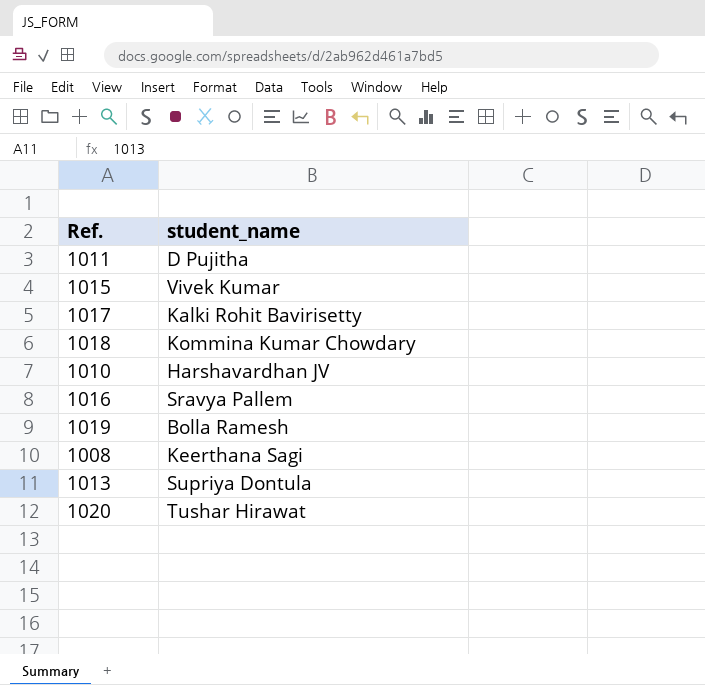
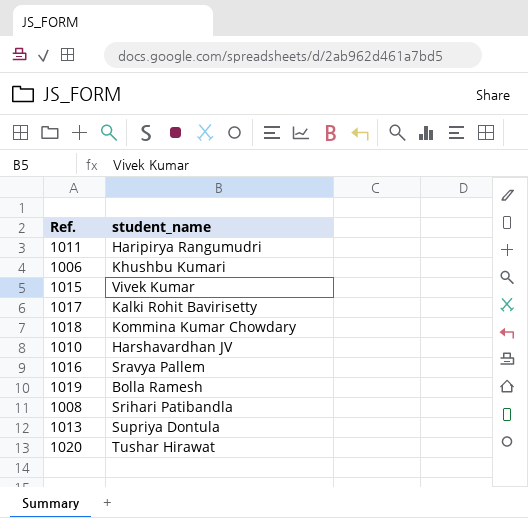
1011 | student_name: D Pujitha -> Haripirya Rangumudri
row 1006: none -> Khushbu Kumari
1008 | student_name: Keerthana Sagi -> Srihari Patibandla

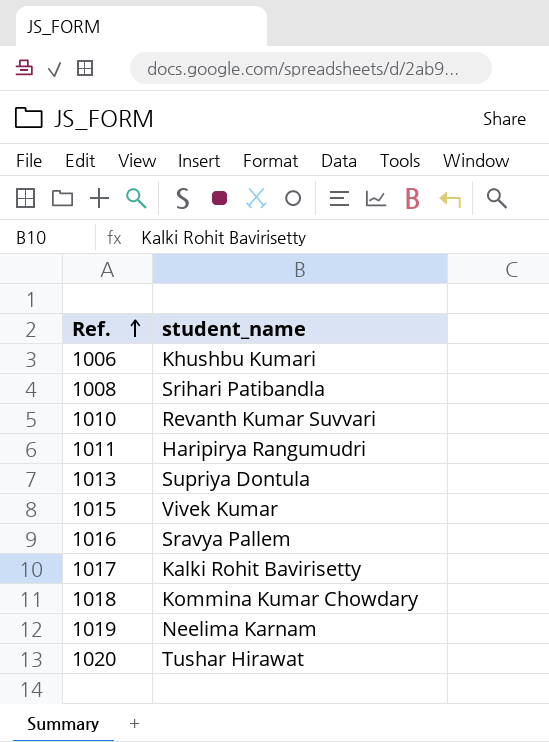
row order: none -> Ref. ascending
1010 | student_name: Harshavardhan JV -> Revanth Kumar Suvvari
1019 | student_name: Bolla Ramesh -> Neelima Karnam

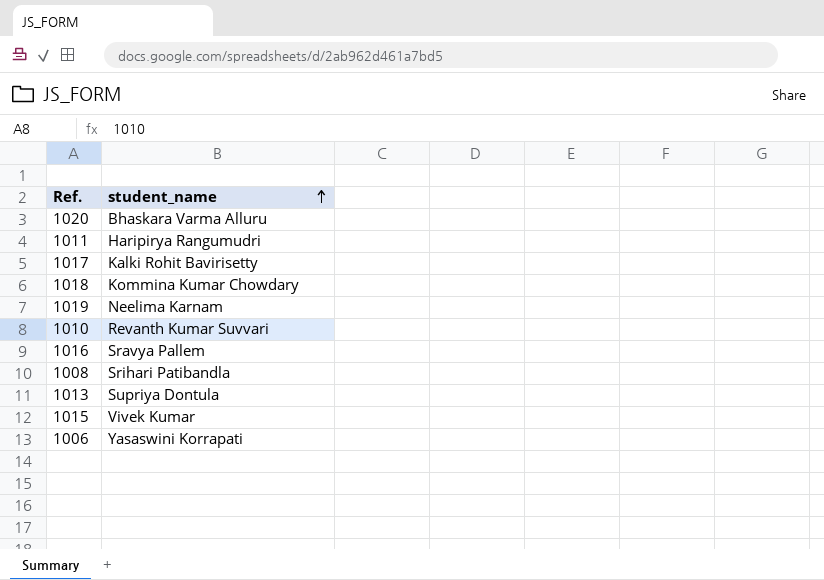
row order: Ref. ascending -> student_name ascending
1020 | student_name: Tushar Hirawat -> Bhaskara Varma Alluru
1006 | student_name: Khushbu Kumari -> Yasaswini Korrapati

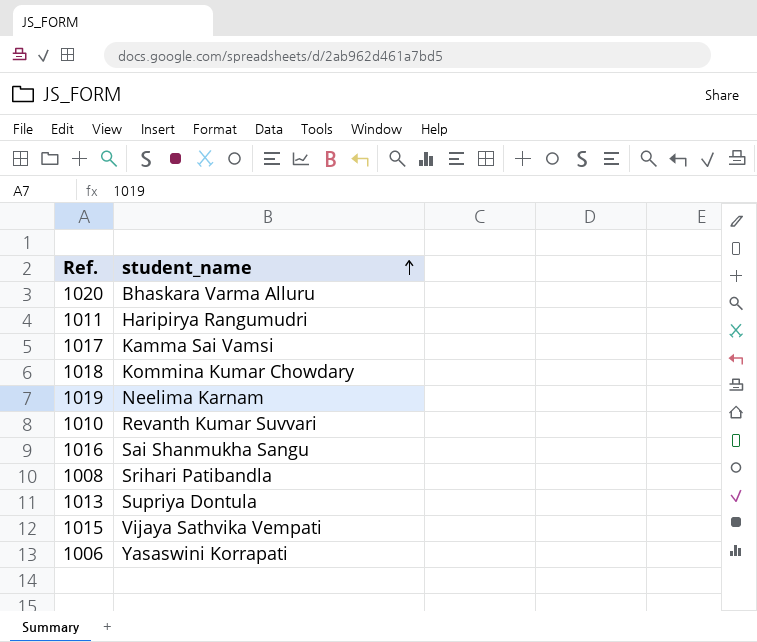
1017 | student_name: Kalki Rohit Bavirisetty -> Kamma Sai Vamsi
1016 | student_name: Sravya Pallem -> Sai Shanmukha Sangu
1015 | student_name: Vivek Kumar -> Vijaya Sathvika Vempati

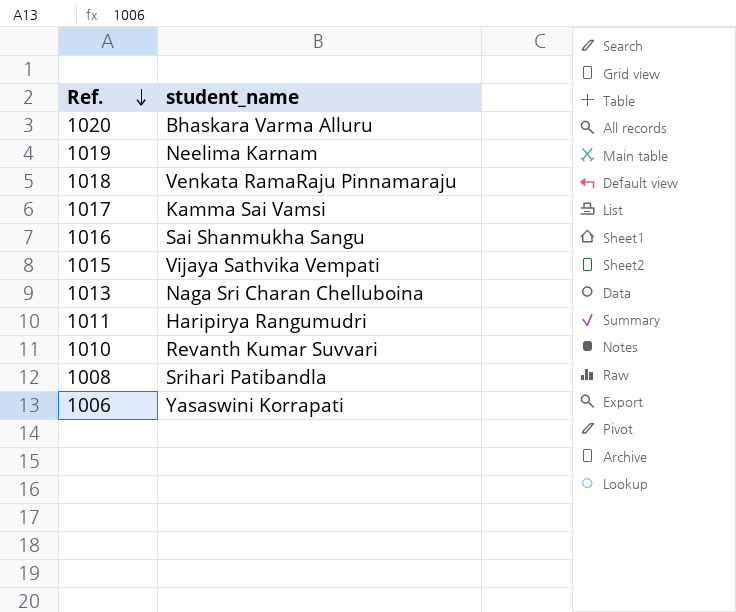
row order: student_name ascending -> Ref. descending
1018 | student_name: Kommina Kumar Chowdary -> Venkata RamaRaju Pinnamaraju
1013 | student_name: Supriya Dontula -> Naga Sri Charan Chelluboina

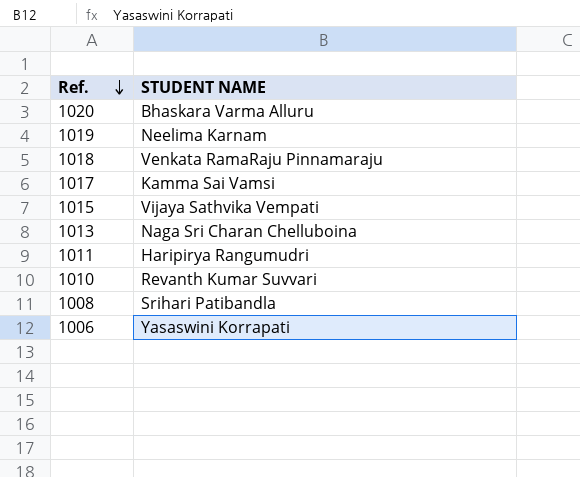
column name: student_name -> STUDENT NAME
row 1016: Sai Shanmukha Sangu -> none

